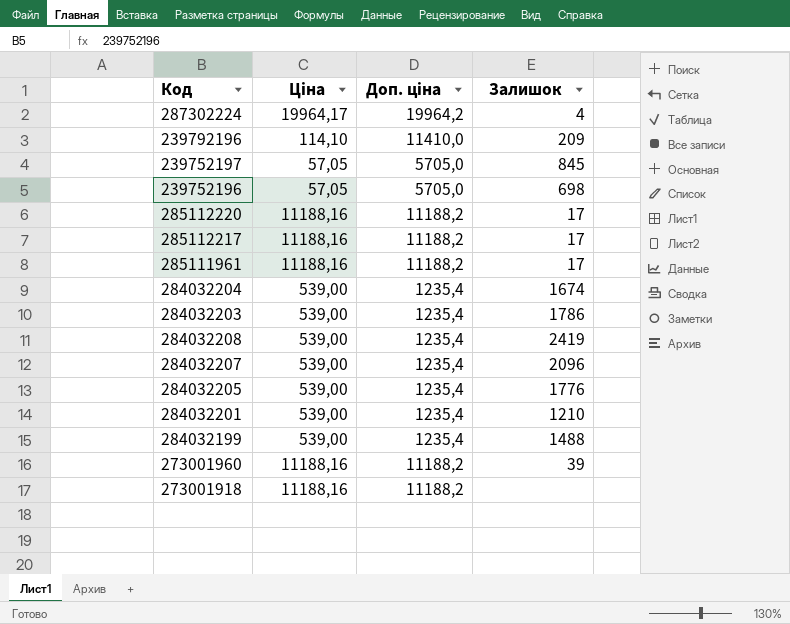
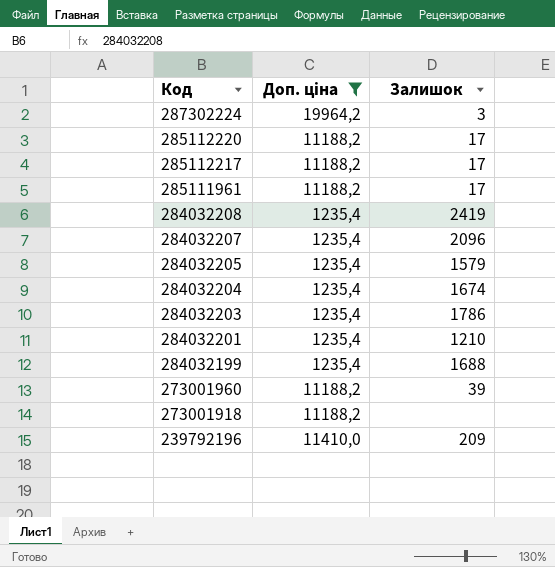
filter: none -> Доп. ціна != 5705,0
row order: none -> Код descending
column Ціна | position: 2 -> none
287302224 | Залишок: 4 -> 3
284032205 | Залишок: 1776 -> 1579
284032199 | Залишок: 1488 -> 1688

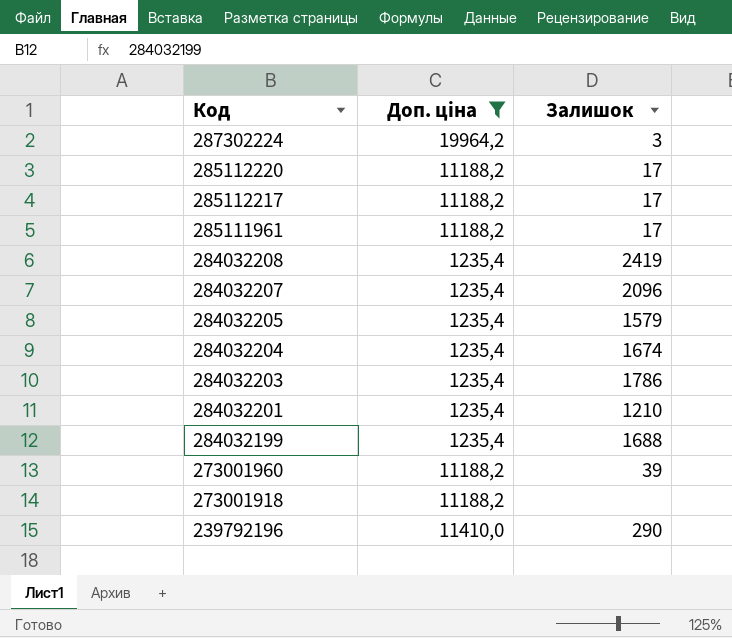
239792196 | Залишок: 209 -> 290

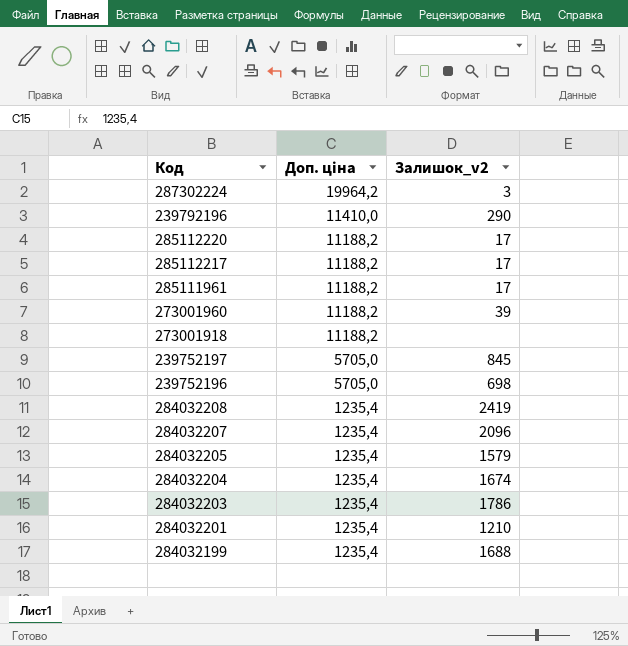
filter: Доп. ціна != 5705,0 -> none
row order: Код descending -> Доп. ціна descending
column name: Залишок -> Залишок_v2

